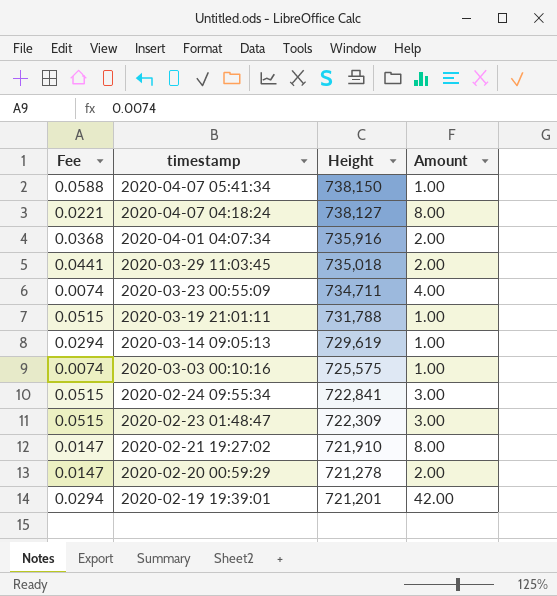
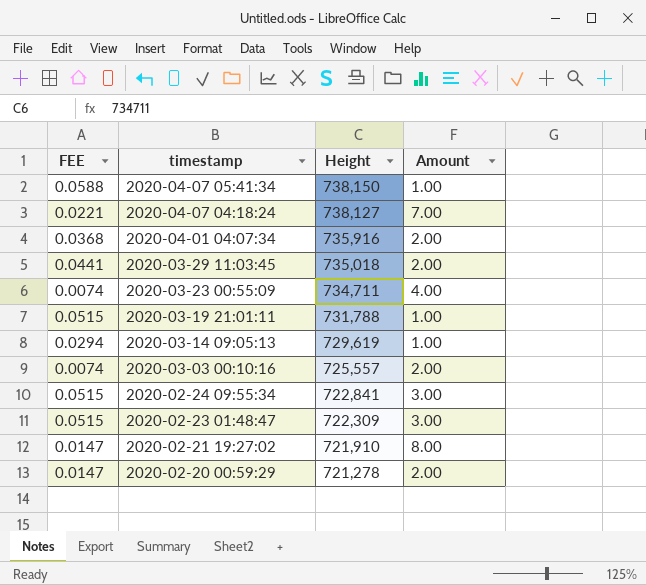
column name: Fee -> FEE
row 2020-02-19 19:39:01: 0.0294 | 721,201 | 42.00 -> none
2020-04-07 04:18:24 | Amount: 8.00 -> 7.00
2020-03-03 00:10:16 | Height: 725,575 -> 725,557
2020-03-03 00:10:16 | Amount: 1.00 -> 2.00

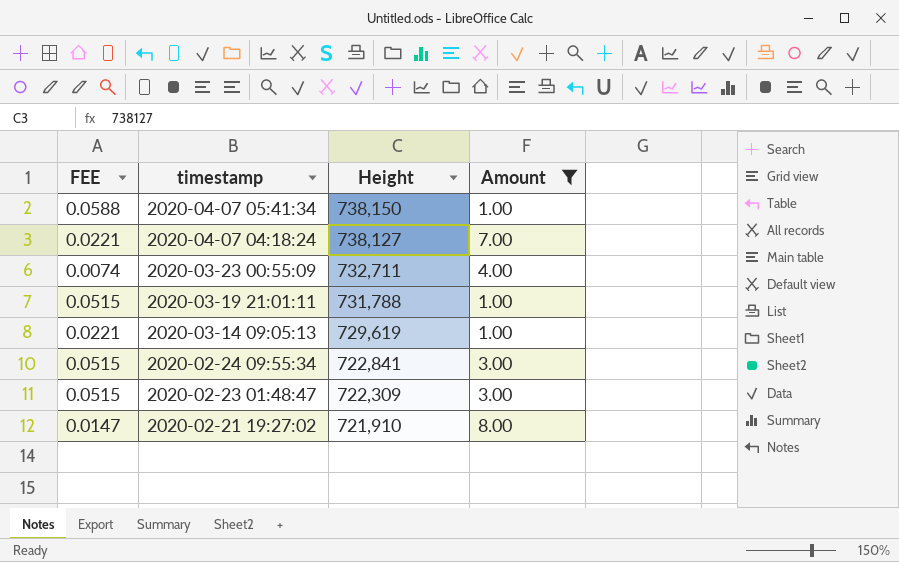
filter: none -> Amount != 2.00
2020-03-23 00:55:09 | Height: 734,711 -> 732,711
2020-03-14 09:05:13 | FEE: 0.0294 -> 0.0221

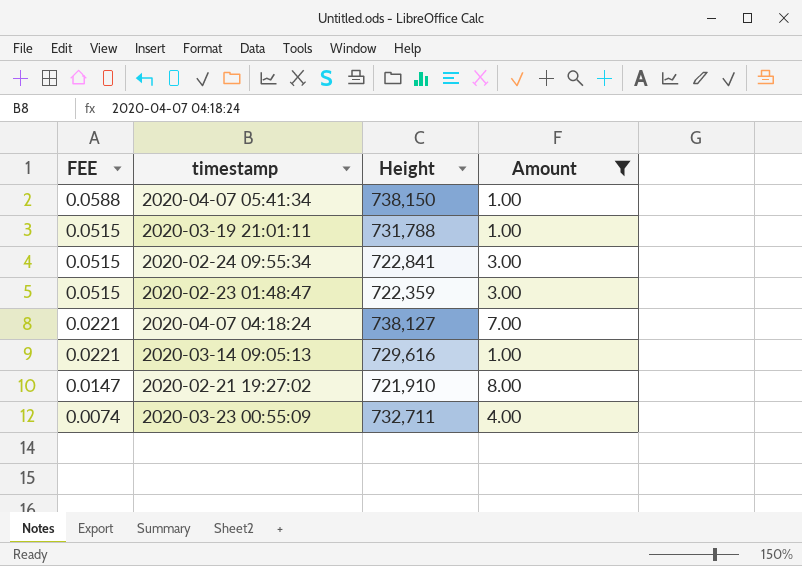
row order: timestamp descending -> FEE descending
2020-02-23 01:48:47 | Height: 722,309 -> 722,359
2020-03-14 09:05:13 | Height: 729,619 -> 729,616

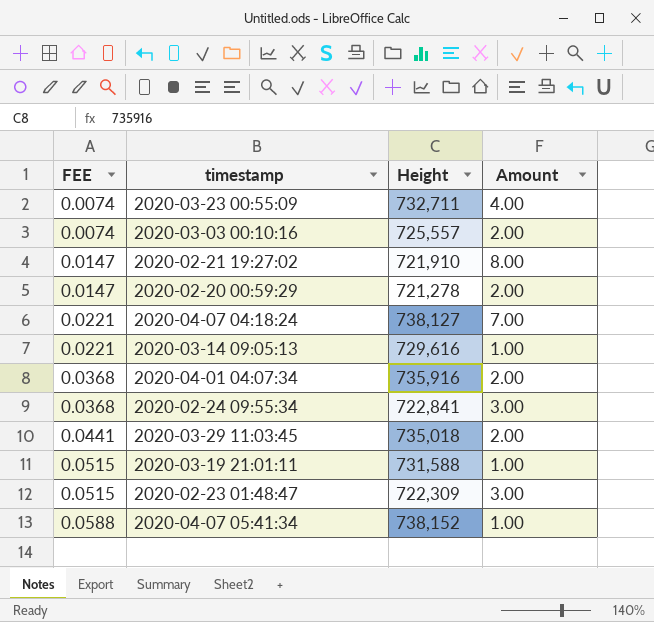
filter: Amount != 2.00 -> none
row order: FEE descending -> FEE ascending
2020-02-24 09:55:34 | FEE: 0.0515 -> 0.0368
2020-03-19 21:01:11 | Height: 731,788 -> 731,588
2020-02-23 01:48:47 | Height: 722,359 -> 722,309
2020-04-07 05:41:34 | Height: 738,150 -> 738,152

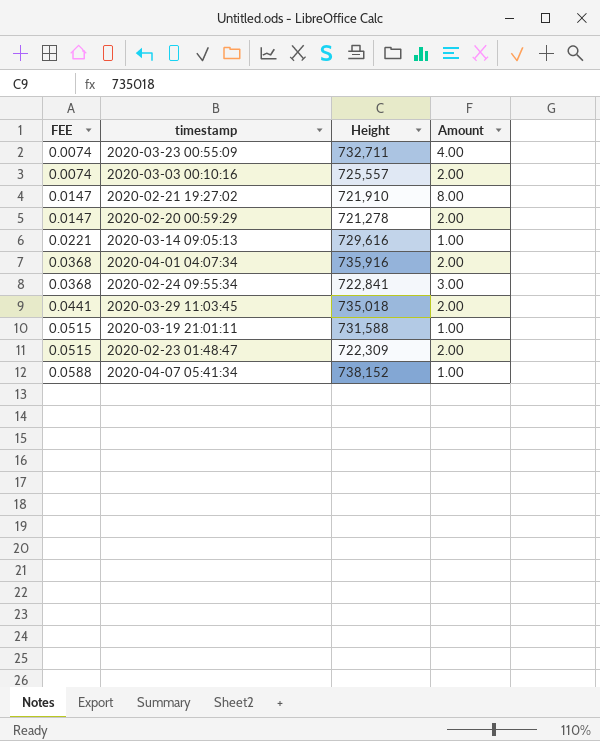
row 2020-04-07 04:18:24: 0.0221 | 738,127 | 7.00 -> none
2020-02-23 01:48:47 | Amount: 3.00 -> 2.00

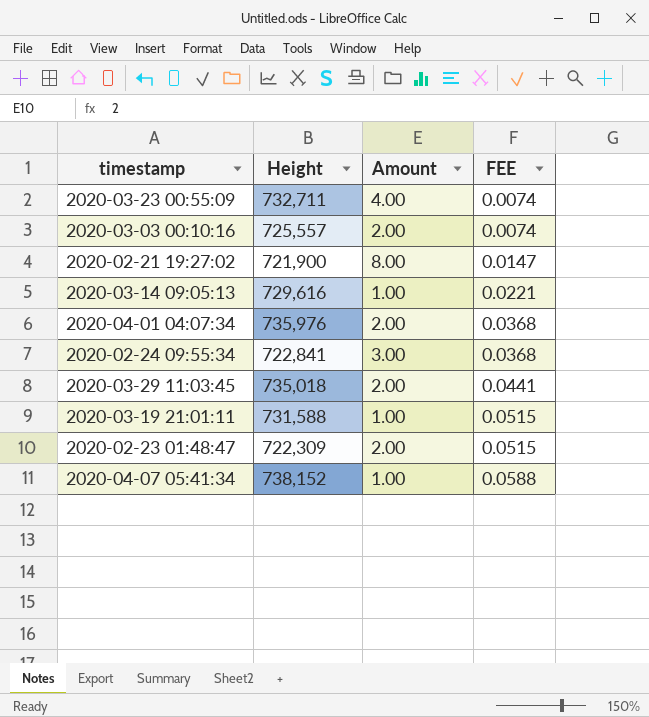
column FEE | position: 1 -> 4
row 2020-02-20 00:59:29: 0.0147 | 721,278 | 2.00 -> none
2020-02-21 19:27:02 | Height: 721,910 -> 721,900
2020-04-01 04:07:34 | Height: 735,916 -> 735,976

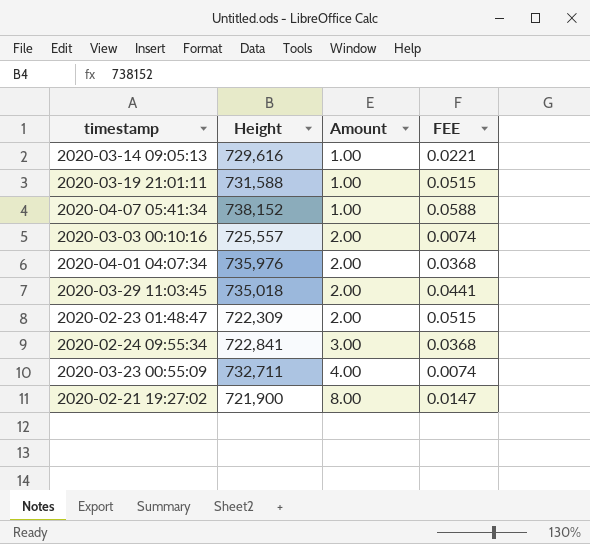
row order: FEE ascending -> Amount ascending

